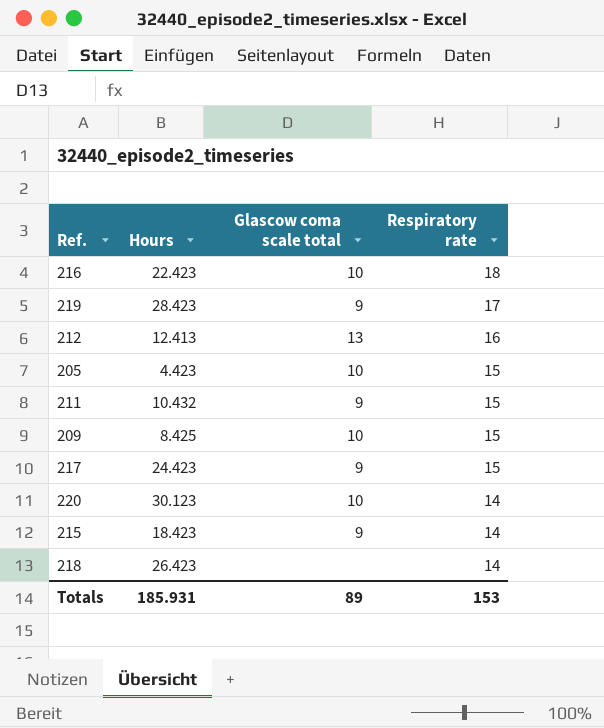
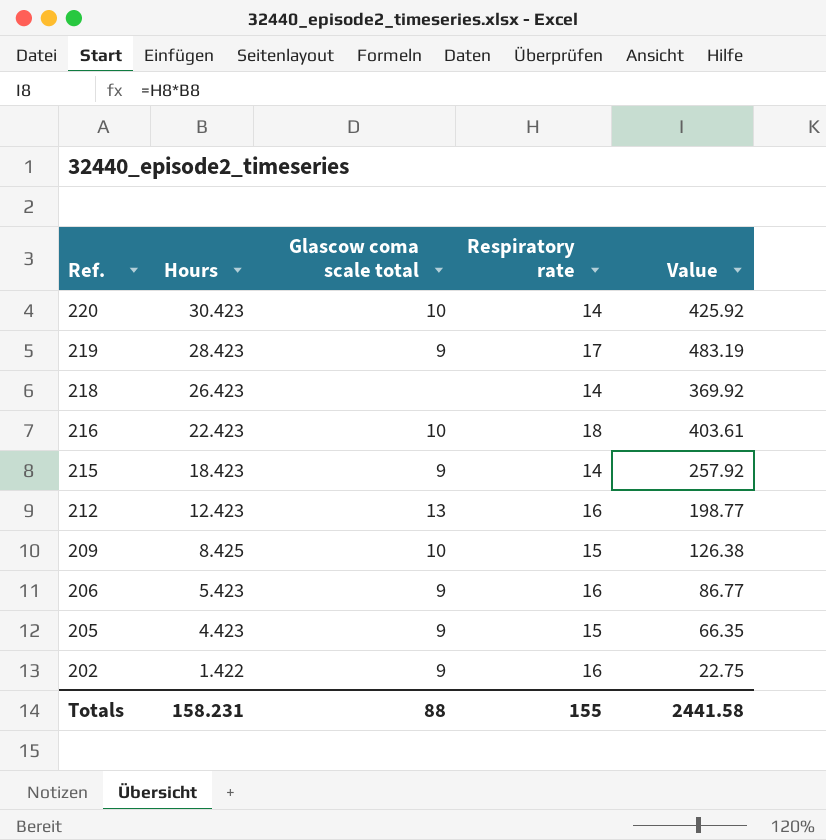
row order: Respiratory rate descending -> Ref. descending
column Value | formula: none -> [Hours] * [Respiratory rate]
row 211: 10.432 | 9 | 15 -> none
row 217: 24.423 | 9 | 15 -> none
220 | Hours: 30.123 -> 30.423
212 | Hours: 12.413 -> 12.423
row 206: none -> 5.423 | 9 | 16 | 86.77
205 | Glascow coma scale total: 10 -> 9
row 202: none -> 1.422 | 9 | 16 | 22.75
Totals | Hours: 185.931 -> 158.231
Totals | Glascow coma scale total: 89 -> 88
Totals | Respiratory rate: 153 -> 155

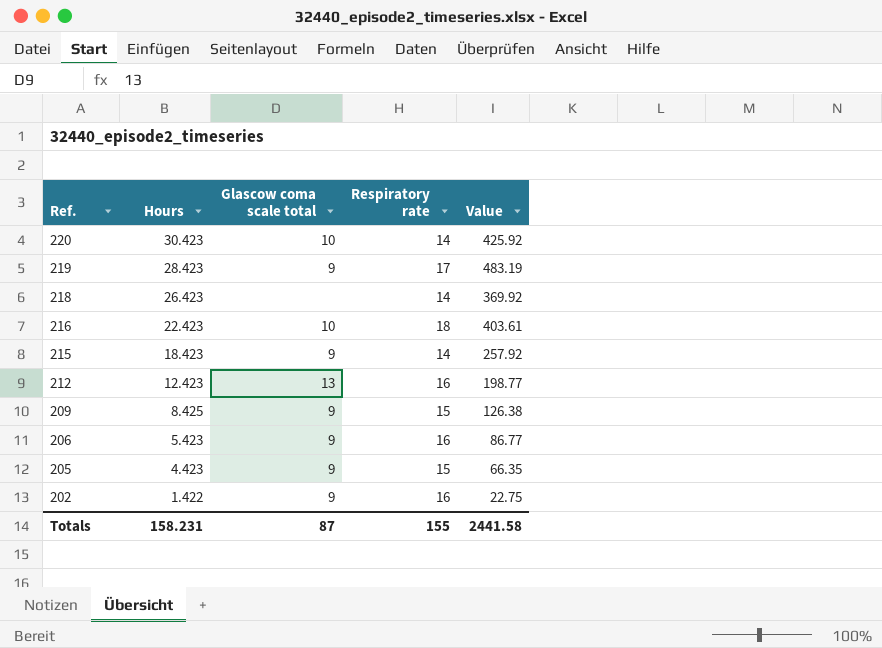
209 | Glascow coma scale total: 10 -> 9
Totals | Glascow coma scale total: 88 -> 87

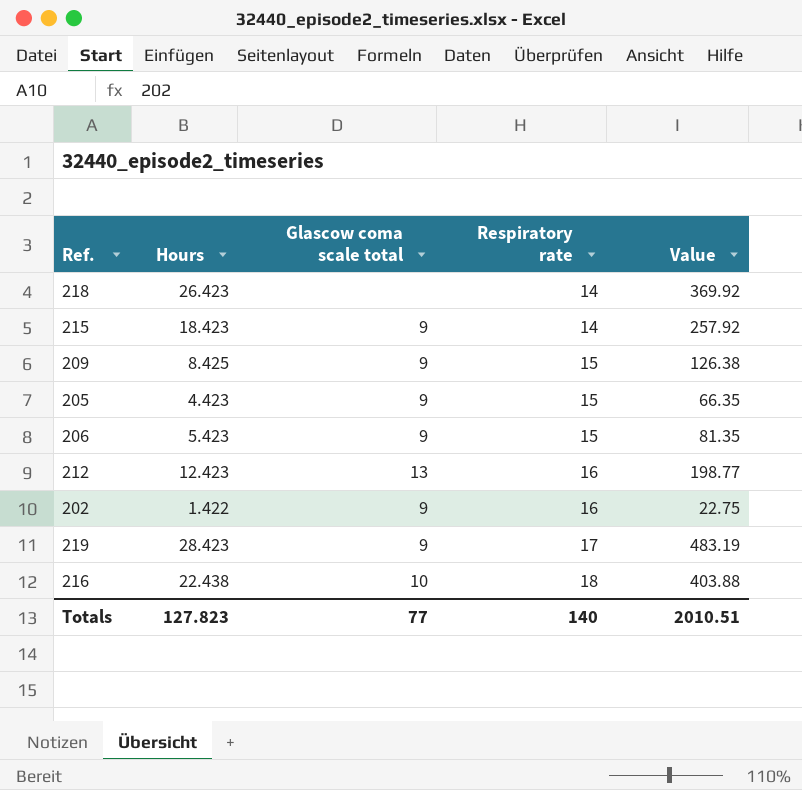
row order: Ref. descending -> Respiratory rate ascending
row 220: 30.423 | 10 | 14 | 425.92 -> none
206 | Respiratory rate: 16 -> 15
206 | Value: 86.77 -> 81.35
216 | Hours: 22.423 -> 22.438
216 | Value: 403.61 -> 403.88
Totals | Hours: 158.231 -> 127.823
Totals | Glascow coma scale total: 87 -> 77
Totals | Respiratory rate: 155 -> 140
Totals | Value: 2441.58 -> 2010.51

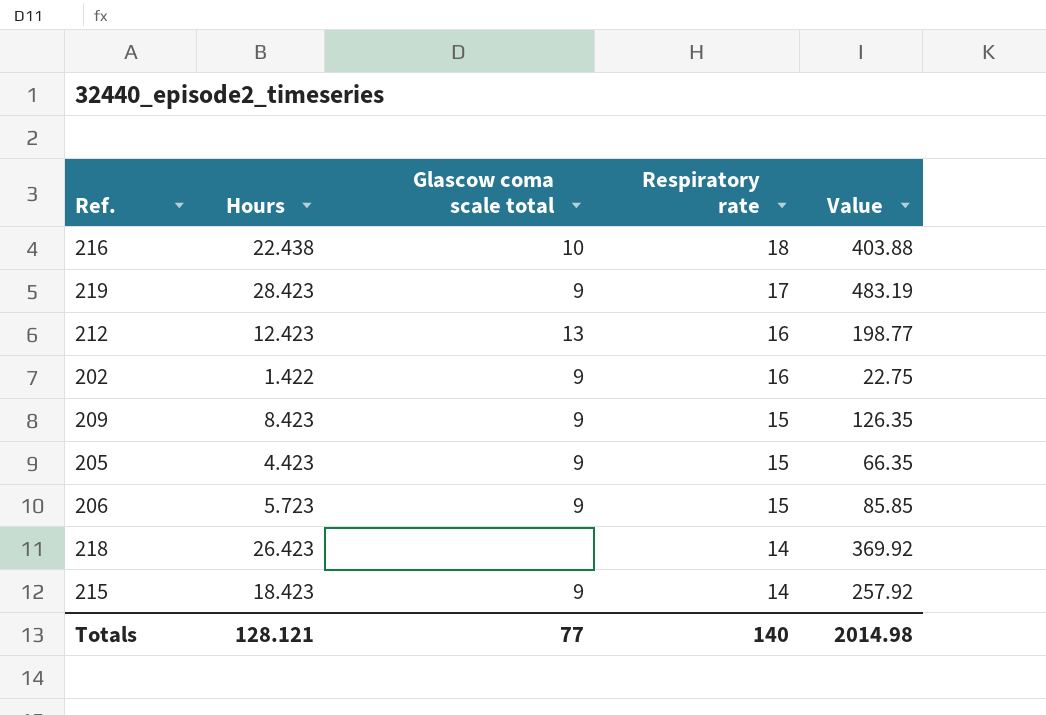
row order: Respiratory rate ascending -> Respiratory rate descending
209 | Hours: 8.425 -> 8.423
209 | Value: 126.38 -> 126.35
206 | Hours: 5.423 -> 5.723
206 | Value: 81.35 -> 85.85
Totals | Hours: 127.823 -> 128.121
Totals | Value: 2010.51 -> 2014.98

